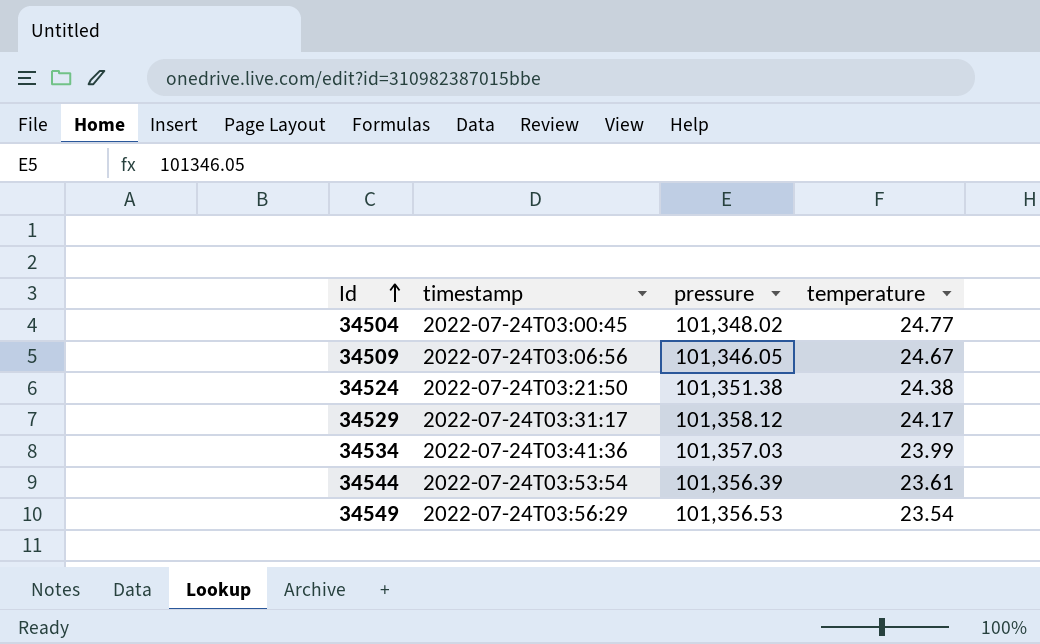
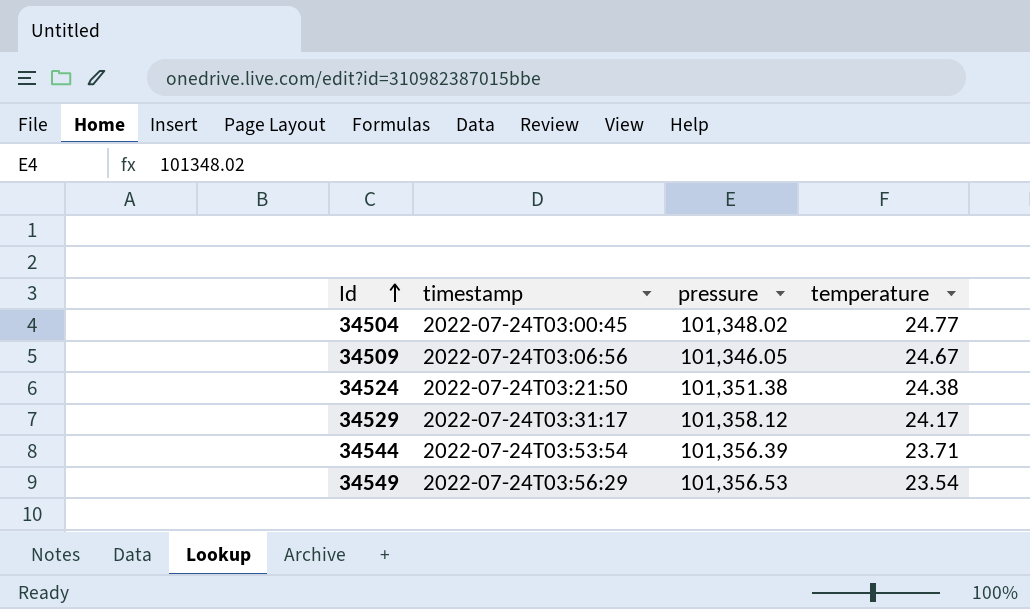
row 34534: 2022-07-24T03:41:36 | 101,357.03 | 23.99 -> none
34544 | temperature: 23.61 -> 23.71

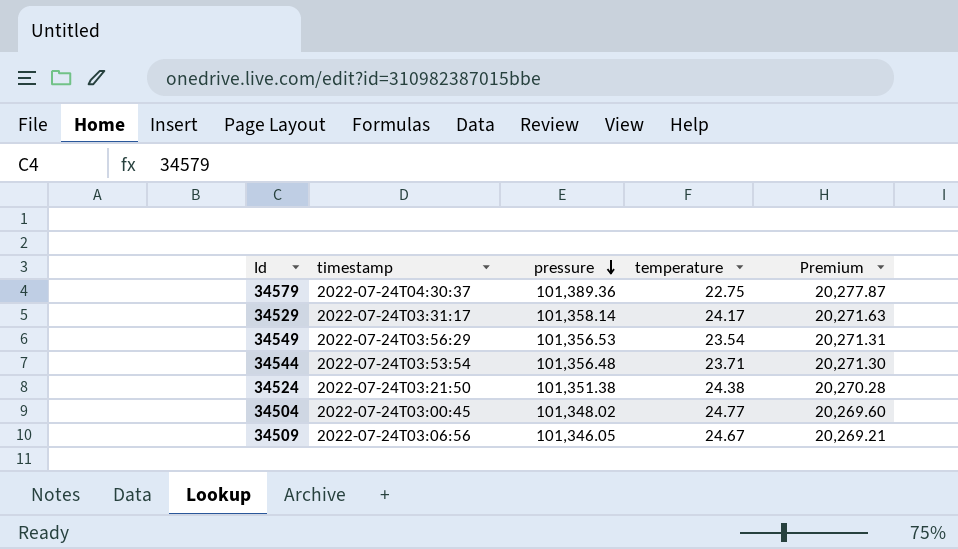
row order: Id ascending -> pressure descending
column Premium | formula: none -> [pressure] * 0.2
row 34579: none -> 2022-07-24T04:30:37 | 101,389.36 | 22.75 | 20,277.87
34529 | pressure: 101,358.12 -> 101,358.14
34544 | pressure: 101,356.39 -> 101,356.48

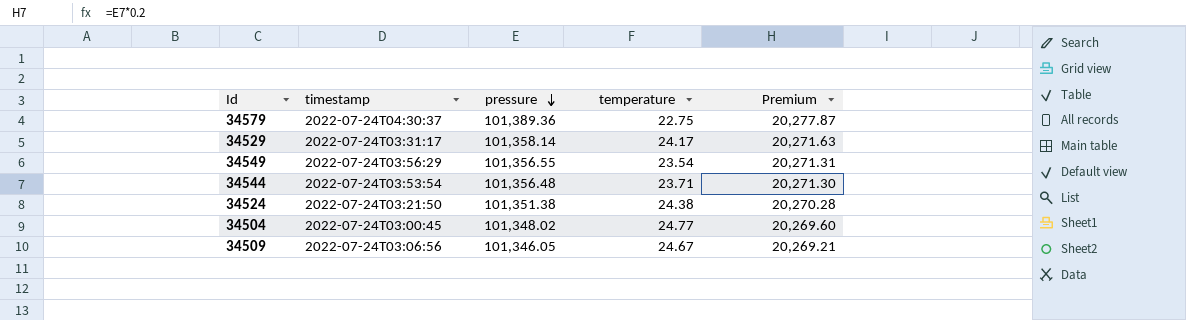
34549 | pressure: 101,356.53 -> 101,356.55

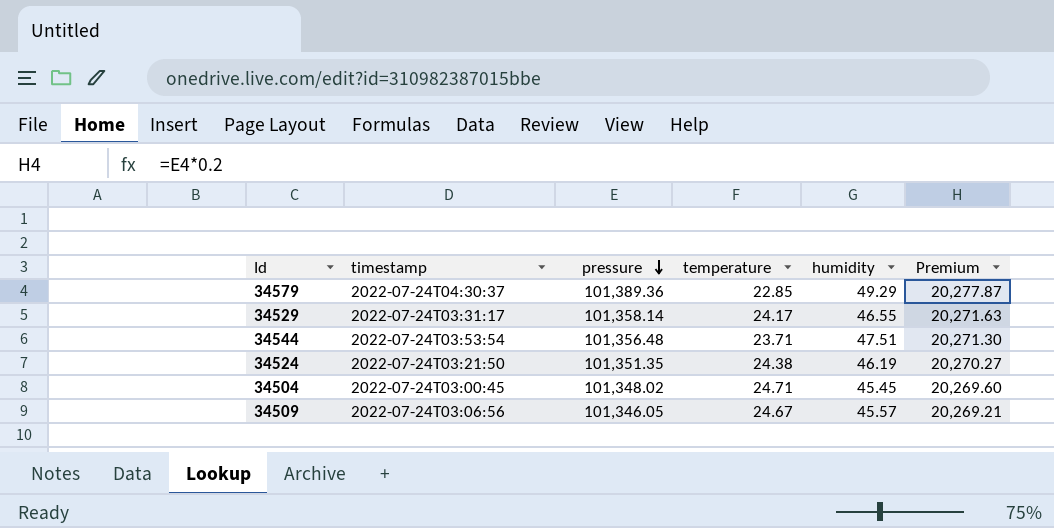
column humidity | position: none -> 5
row 34549: 2022-07-24T03:56:29 | 101,356.55 | 23.54 | 20,271.31 -> none
34579 | temperature: 22.75 -> 22.85
34524 | pressure: 101,351.38 -> 101,351.35
34524 | Premium: 20,270.28 -> 20,270.27
34504 | temperature: 24.77 -> 24.71

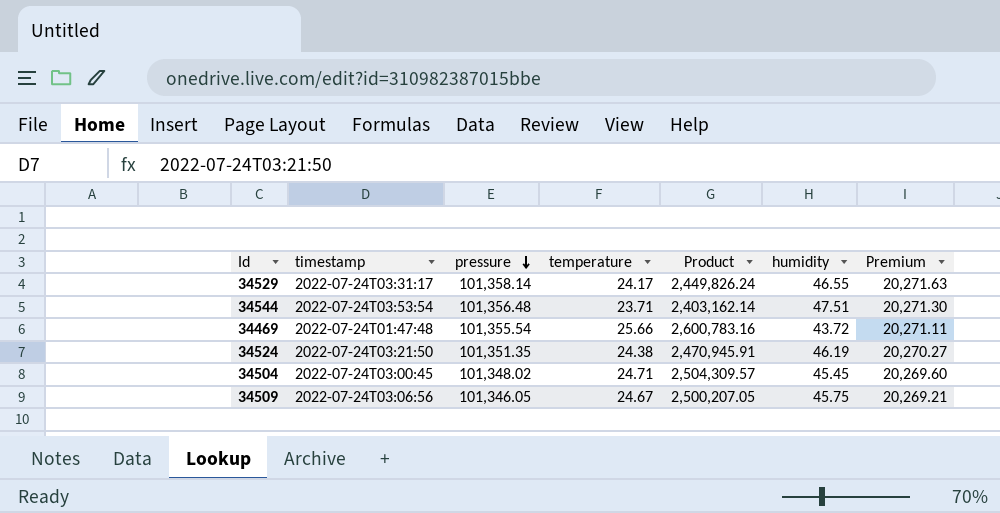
column Product | formula: none -> [pressure] * [temperature]
row 34579: 2022-07-24T04:30:37 | 101,389.36 | 22.85 | 49.29 | 20,277.87 -> none
row 34469: none -> 2022-07-24T01:47:48 | 101,355.54 | 25.66 | 2,600,783.16 | 43.72 | 20,271.11
34509 | humidity: 45.57 -> 45.75

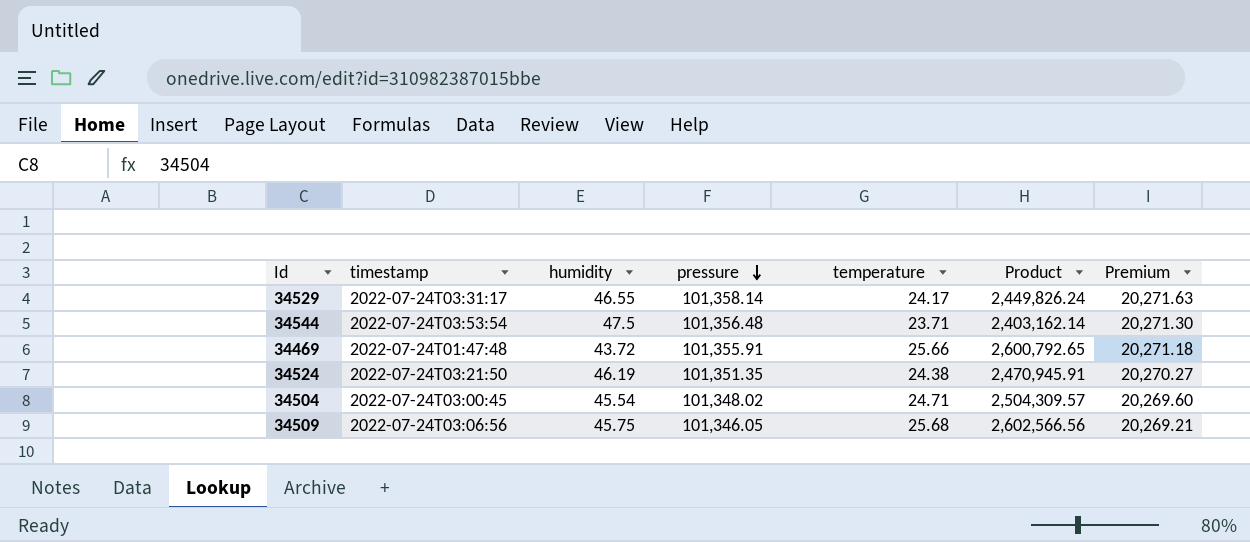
column humidity | position: 6 -> 3
34544 | humidity: 47.51 -> 47.5
34469 | pressure: 101,355.54 -> 101,355.91
34469 | Product: 2,600,783.16 -> 2,600,792.65
34469 | Premium: 20,271.11 -> 20,271.18
34504 | humidity: 45.45 -> 45.54
34509 | temperature: 24.67 -> 25.68
34509 | Product: 2,500,207.05 -> 2,602,566.56

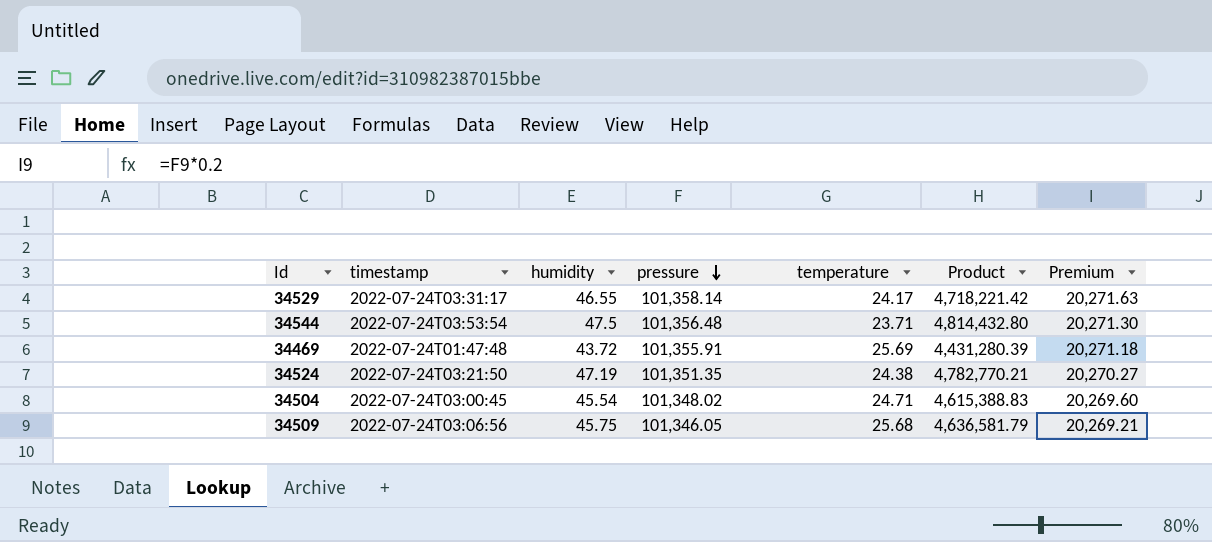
column Product | formula: [pressure] * [temperature] -> [humidity] * [pressure]
34469 | temperature: 25.66 -> 25.69
34524 | humidity: 46.19 -> 47.19

